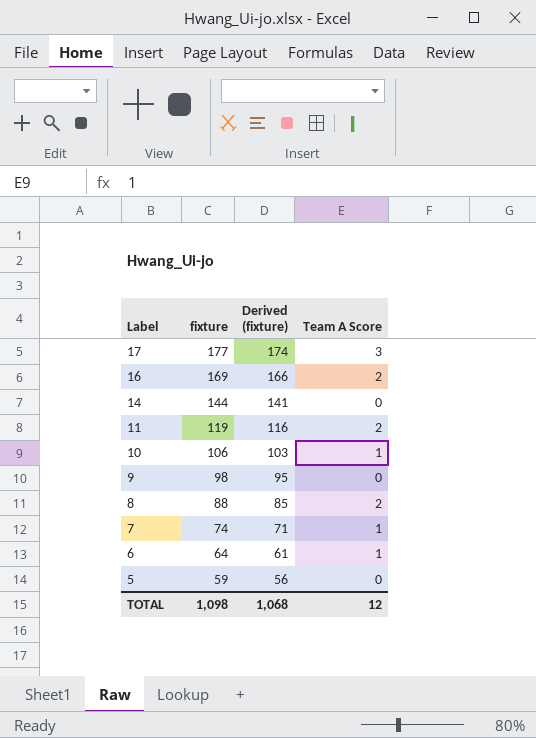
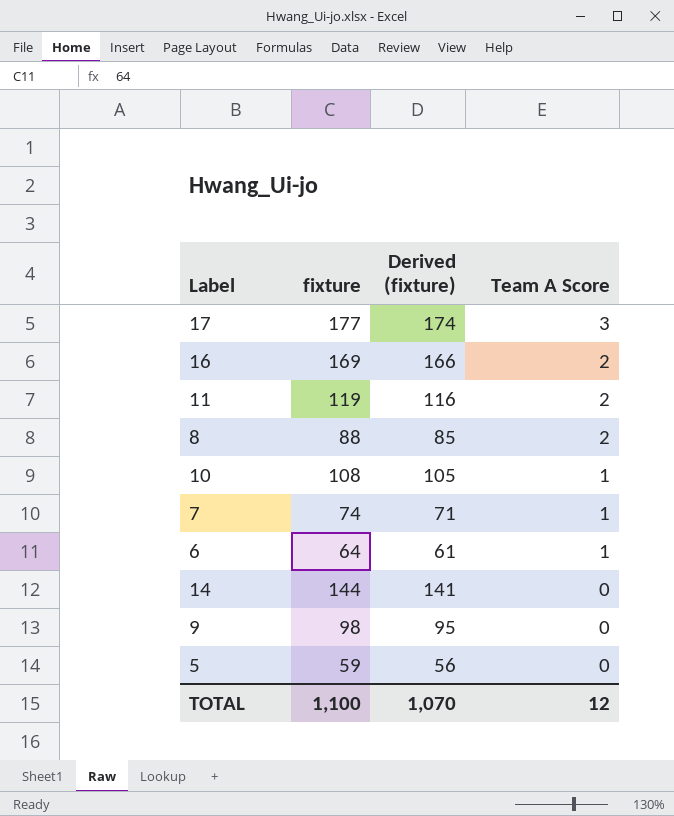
row order: Label descending -> Team A Score descending
10 | fixture: 106 -> 108
10 | Derived (fixture): 103 -> 105
TOTAL | fixture: 1,098 -> 1,100
TOTAL | Derived (fixture): 1,068 -> 1,070

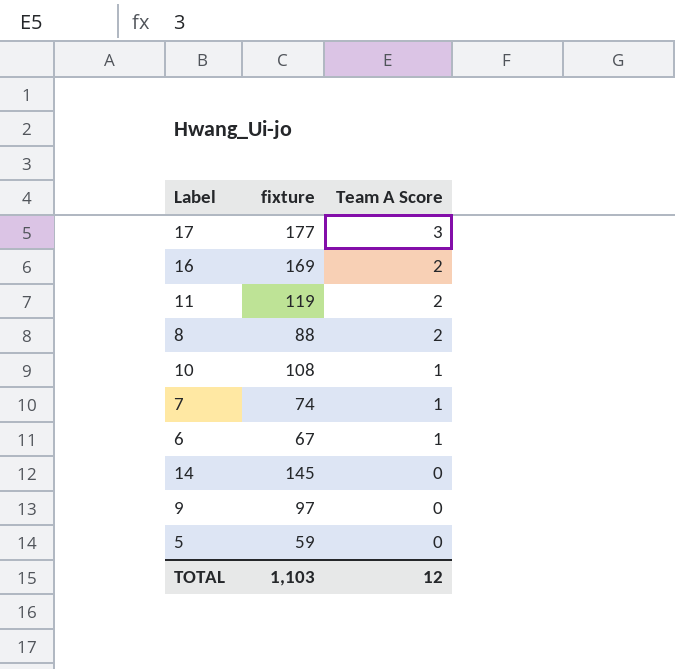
column Derived (fixture) | formula: [fixture] - 3 -> none
6 | fixture: 64 -> 67
14 | fixture: 144 -> 145
9 | fixture: 98 -> 97
TOTAL | fixture: 1,100 -> 1,103

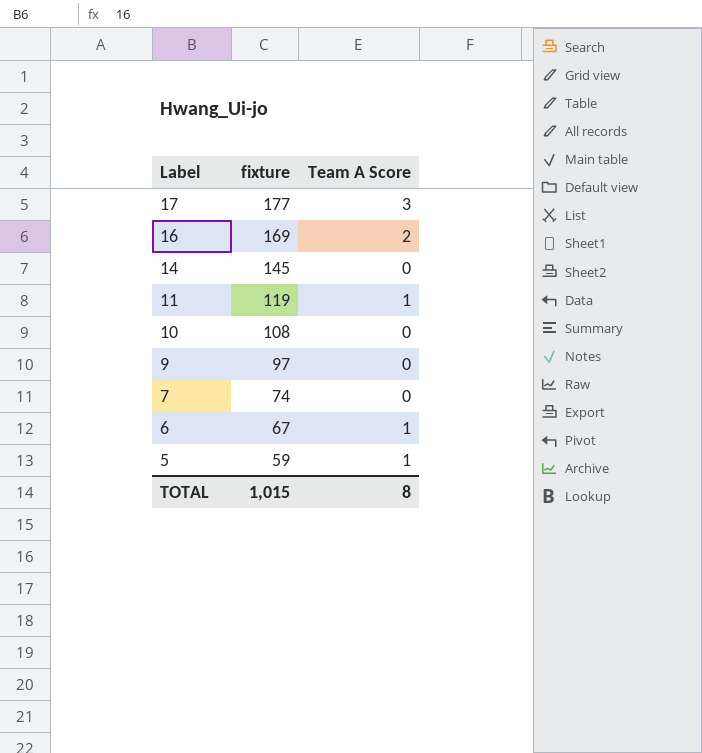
row order: Team A Score descending -> Label descending
row 8: 88 | 2 -> none
11 | Team A Score: 2 -> 1
10 | Team A Score: 1 -> 0
7 | Team A Score: 1 -> 0
5 | Team A Score: 0 -> 1
TOTAL | fixture: 1,103 -> 1,015
TOTAL | Team A Score: 12 -> 8

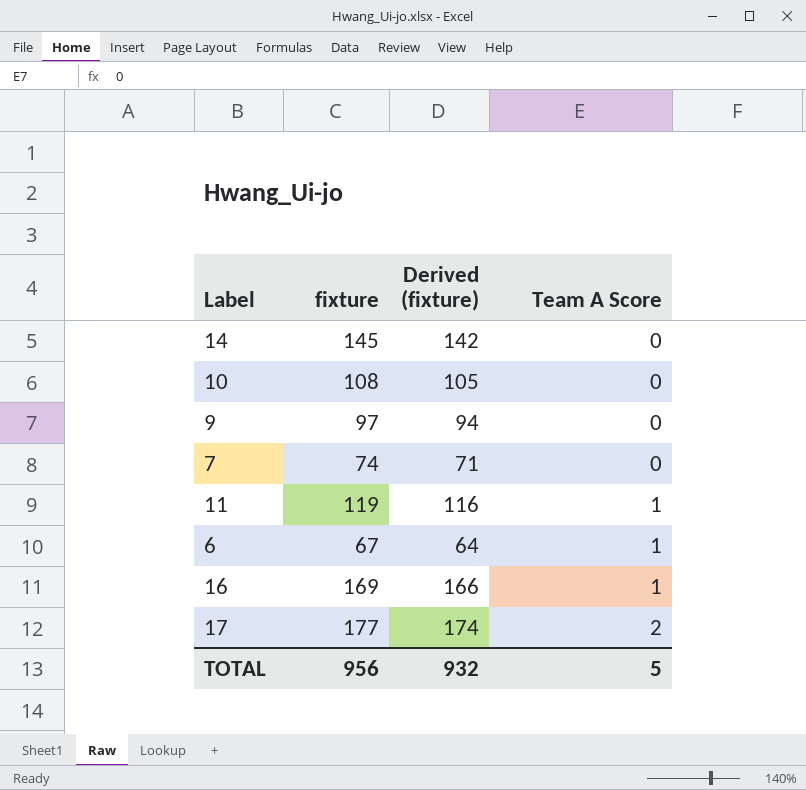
row order: Label descending -> Team A Score ascending
column Derived (fixture) | formula: none -> [fixture] - 3
row 5: 59 | 1 -> none
16 | Team A Score: 2 -> 1
17 | Team A Score: 3 -> 2
TOTAL | fixture: 1,015 -> 956
TOTAL | Team A Score: 8 -> 5

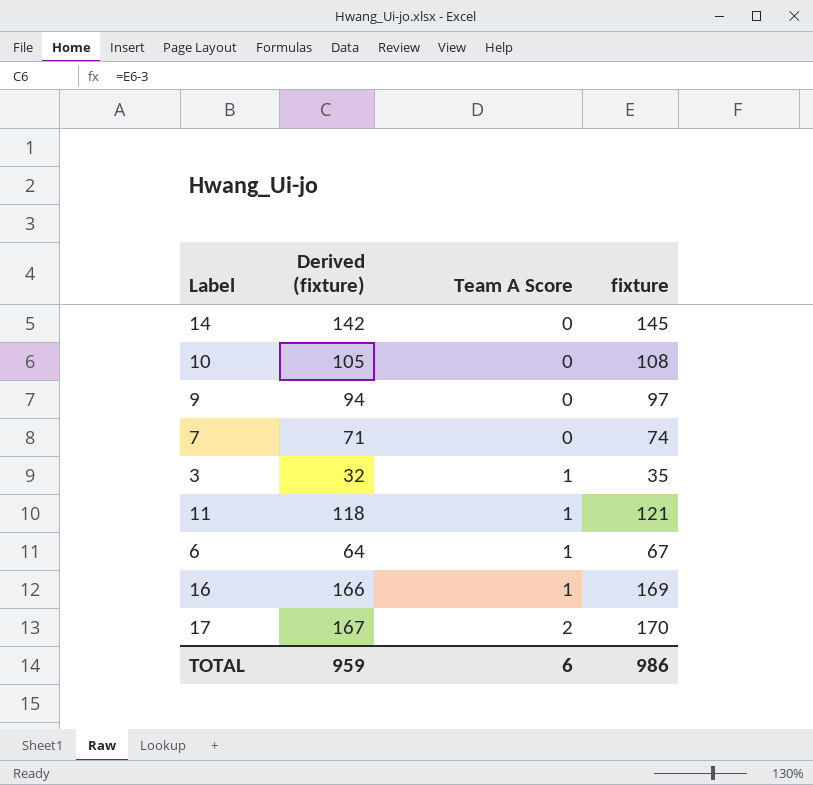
column fixture | position: 2 -> 4
row 3: none -> 32 | 1 | 35
11 | Derived (fixture): 116 -> 118
11 | fixture: 119 -> 121
17 | Derived (fixture): 174 -> 167
17 | fixture: 177 -> 170
TOTAL | Derived (fixture): 932 -> 959
TOTAL | Team A Score: 5 -> 6
TOTAL | fixture: 956 -> 986

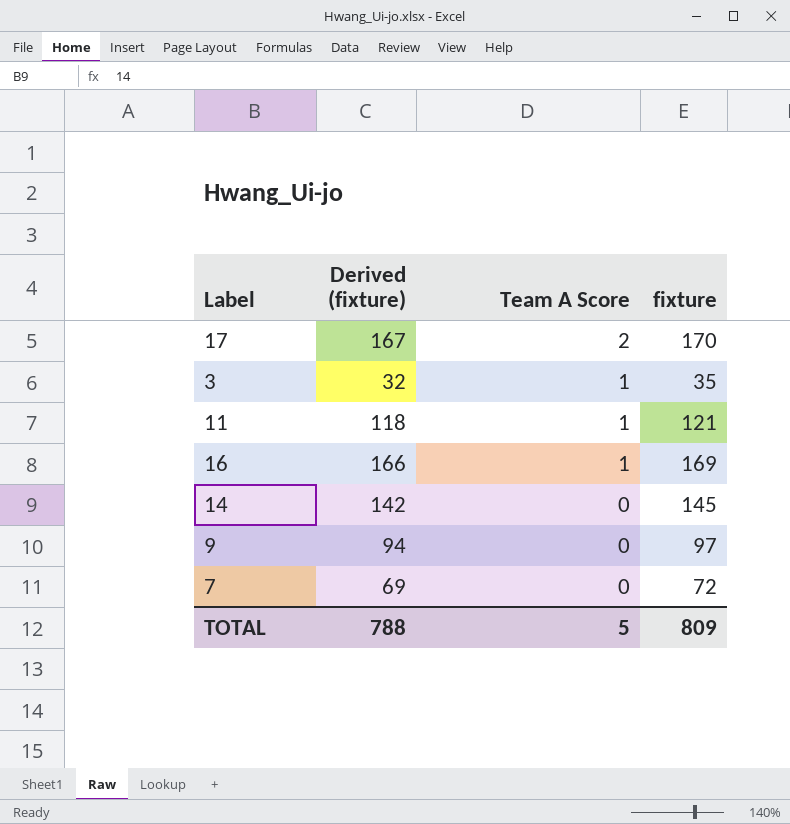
row order: Team A Score ascending -> Team A Score descending
row 10: 105 | 0 | 108 -> none
row 6: 64 | 1 | 67 -> none
7 | Derived (fixture): 71 -> 69
7 | fixture: 74 -> 72
TOTAL | Derived (fixture): 959 -> 788
TOTAL | Team A Score: 6 -> 5
TOTAL | fixture: 986 -> 809

